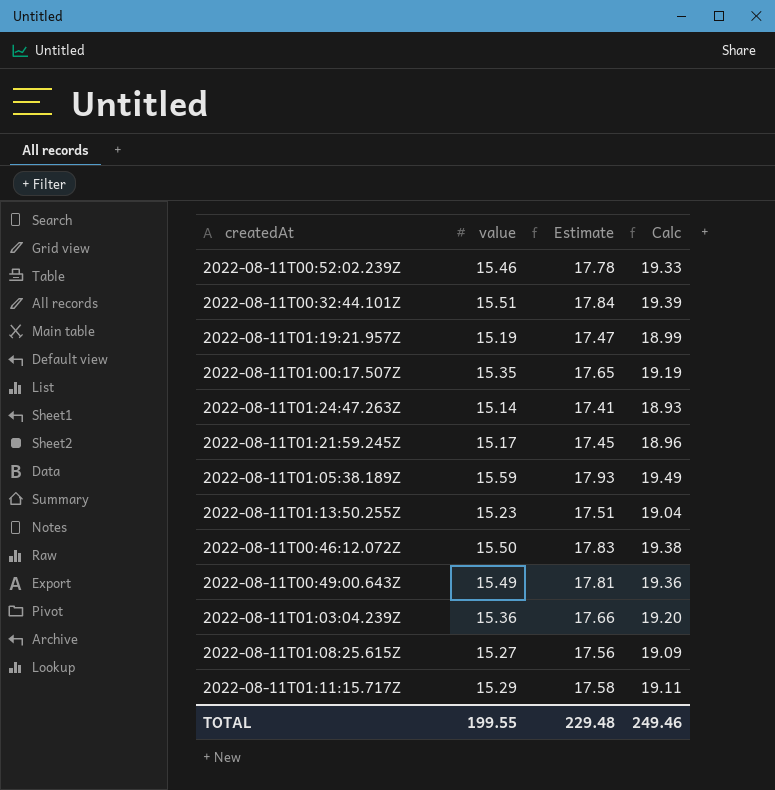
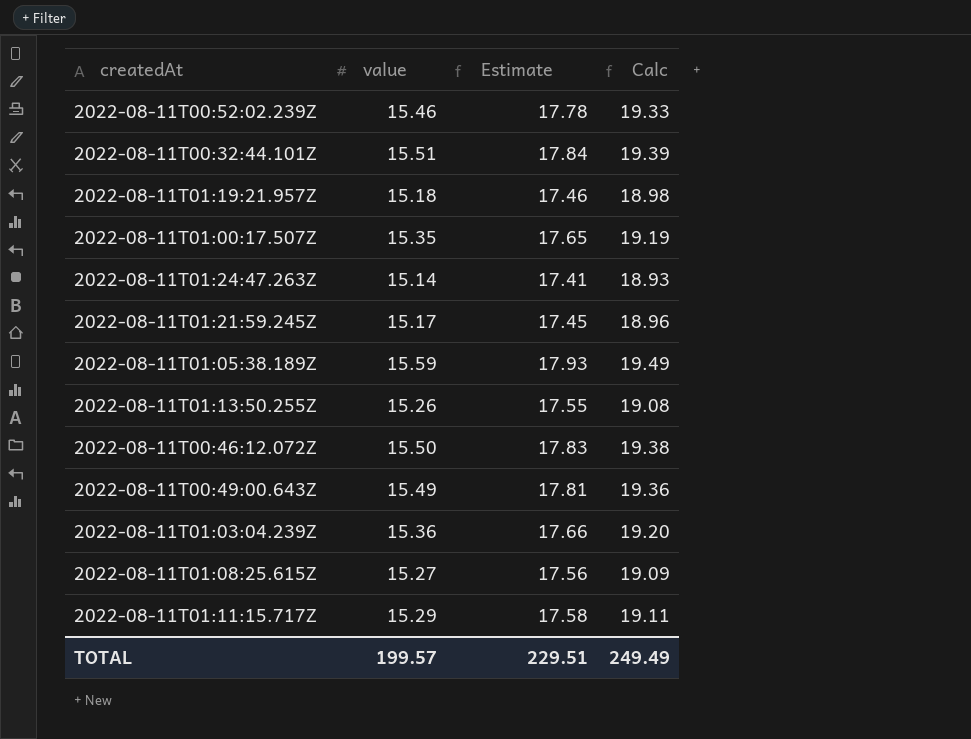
2022-08-11T01:19:21.957Z | value: 15.19 -> 15.18
2022-08-11T01:19:21.957Z | Estimate: 17.47 -> 17.46
2022-08-11T01:19:21.957Z | Calc: 18.99 -> 18.98
2022-08-11T01:13:50.255Z | value: 15.23 -> 15.26
2022-08-11T01:13:50.255Z | Estimate: 17.51 -> 17.55
2022-08-11T01:13:50.255Z | Calc: 19.04 -> 19.08
TOTAL | value: 199.55 -> 199.57
TOTAL | Estimate: 229.48 -> 229.51
TOTAL | Calc: 249.46 -> 249.49

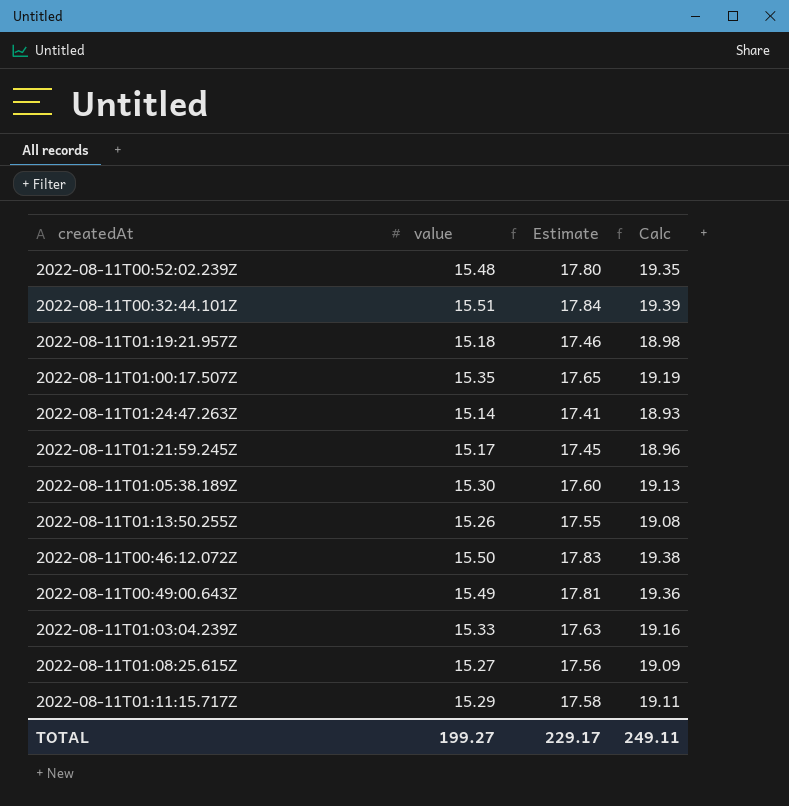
2022-08-11T00:52:02.239Z | value: 15.46 -> 15.48
2022-08-11T00:52:02.239Z | Estimate: 17.78 -> 17.80
2022-08-11T00:52:02.239Z | Calc: 19.33 -> 19.35
2022-08-11T01:05:38.189Z | value: 15.59 -> 15.30
2022-08-11T01:05:38.189Z | Estimate: 17.93 -> 17.60
2022-08-11T01:05:38.189Z | Calc: 19.49 -> 19.13
2022-08-11T01:03:04.239Z | value: 15.36 -> 15.33
2022-08-11T01:03:04.239Z | Estimate: 17.66 -> 17.63
2022-08-11T01:03:04.239Z | Calc: 19.20 -> 19.16
TOTAL | value: 199.57 -> 199.27
TOTAL | Estimate: 229.51 -> 229.17
TOTAL | Calc: 249.49 -> 249.11

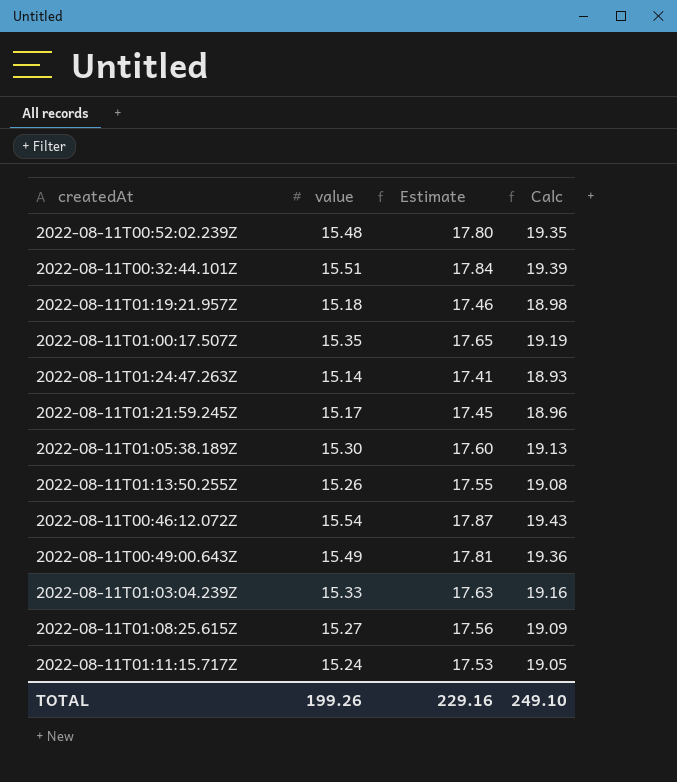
2022-08-11T00:46:12.072Z | value: 15.50 -> 15.54
2022-08-11T00:46:12.072Z | Estimate: 17.83 -> 17.87
2022-08-11T00:46:12.072Z | Calc: 19.38 -> 19.43
2022-08-11T01:11:15.717Z | value: 15.29 -> 15.24
2022-08-11T01:11:15.717Z | Estimate: 17.58 -> 17.53
2022-08-11T01:11:15.717Z | Calc: 19.11 -> 19.05
TOTAL | value: 199.27 -> 199.26
TOTAL | Estimate: 229.17 -> 229.16
TOTAL | Calc: 249.11 -> 249.10

